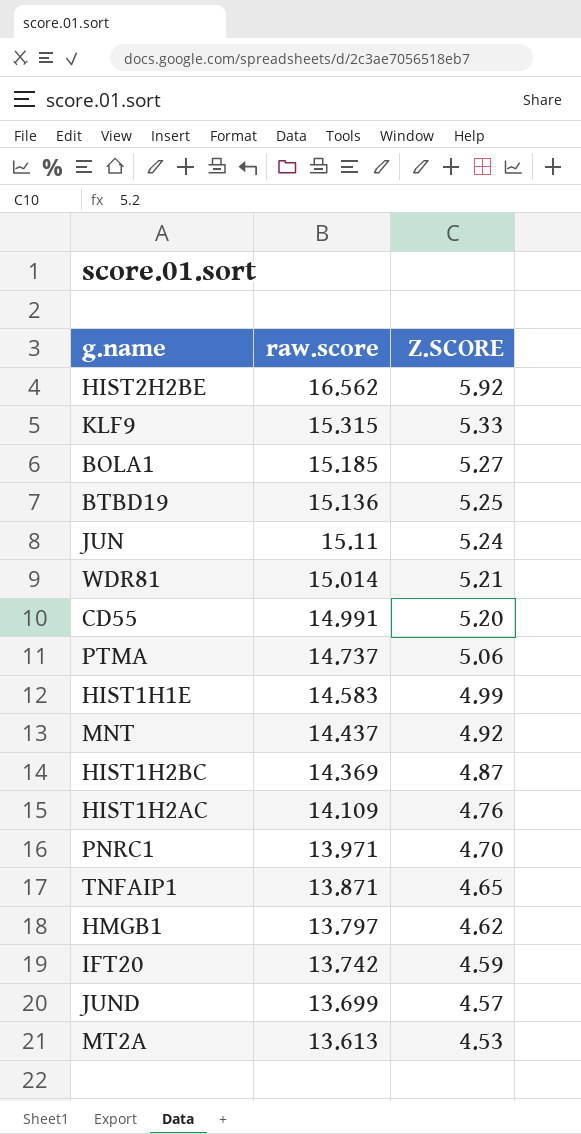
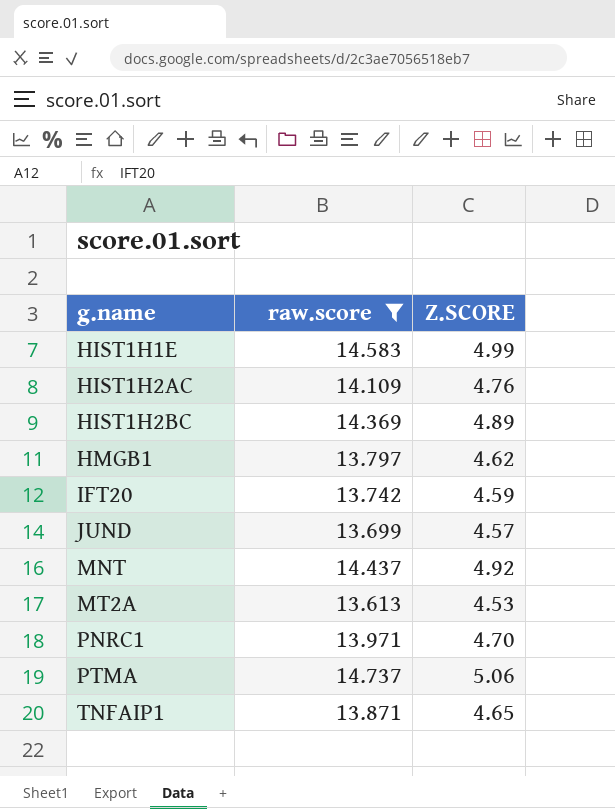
filter: none -> raw.score <= 14.737
row order: raw.score descending -> g.name ascending
HIST1H2BC | Z.SCORE: 4.87 -> 4.89

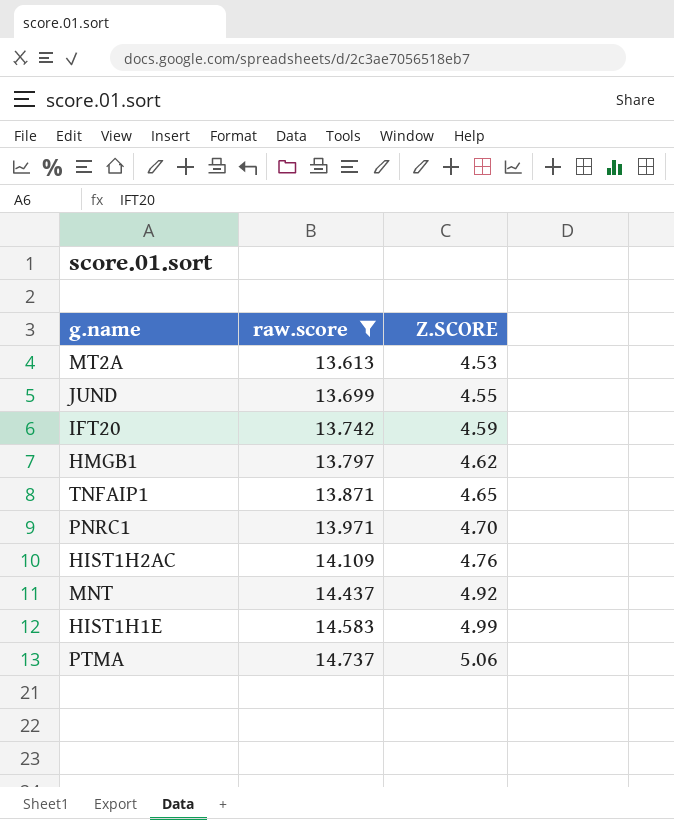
row order: g.name ascending -> raw.score ascending
row HIST1H2BC: 14.369 | 4.89 -> none
JUND | Z.SCORE: 4.57 -> 4.55

